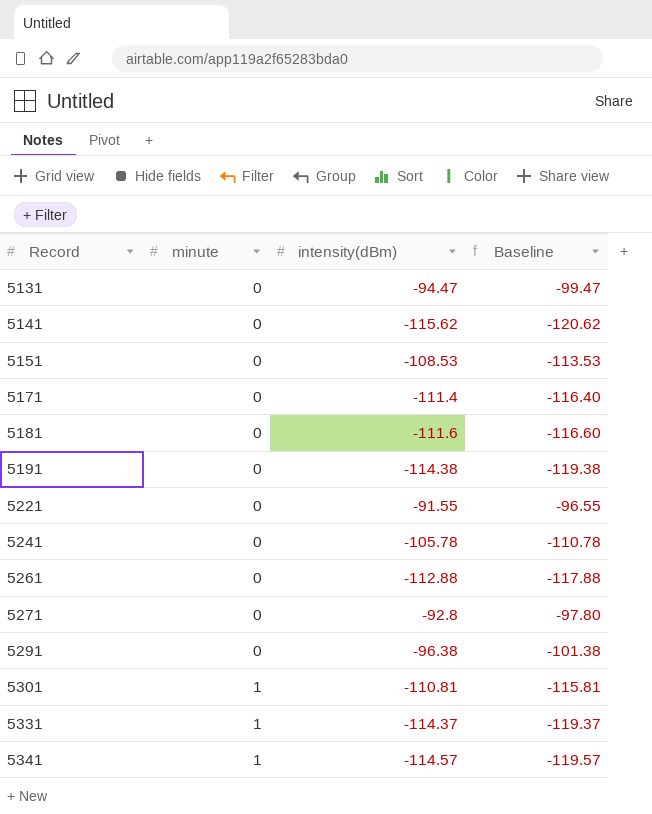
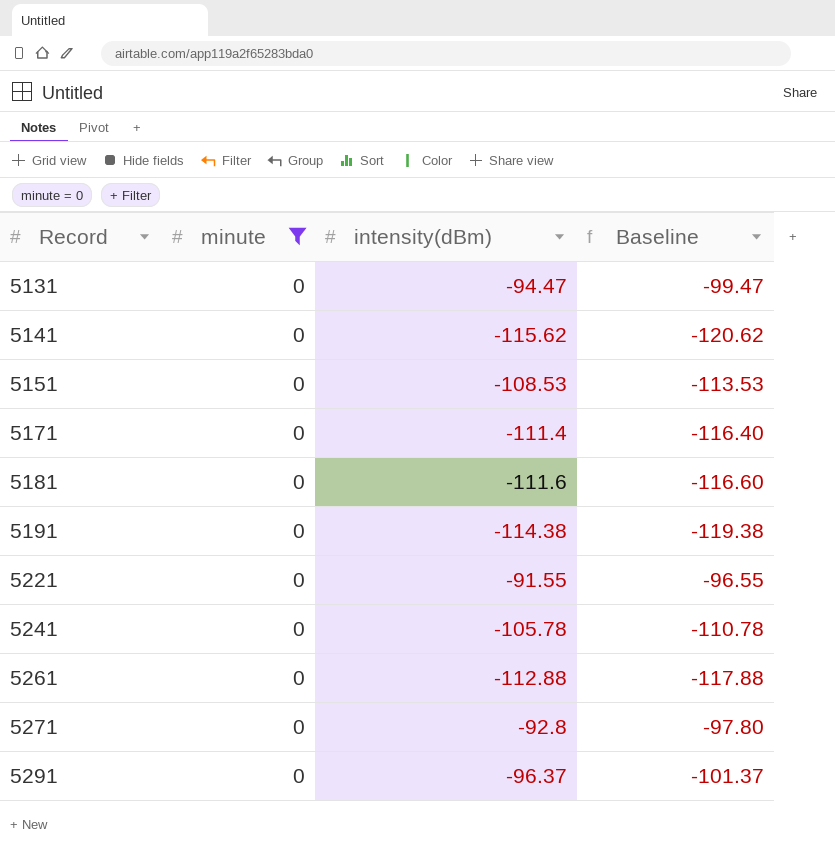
filter: none -> minute = 0
5291 | intensity(dBm): -96.38 -> -96.37
5291 | Baseline: -101.38 -> -101.37

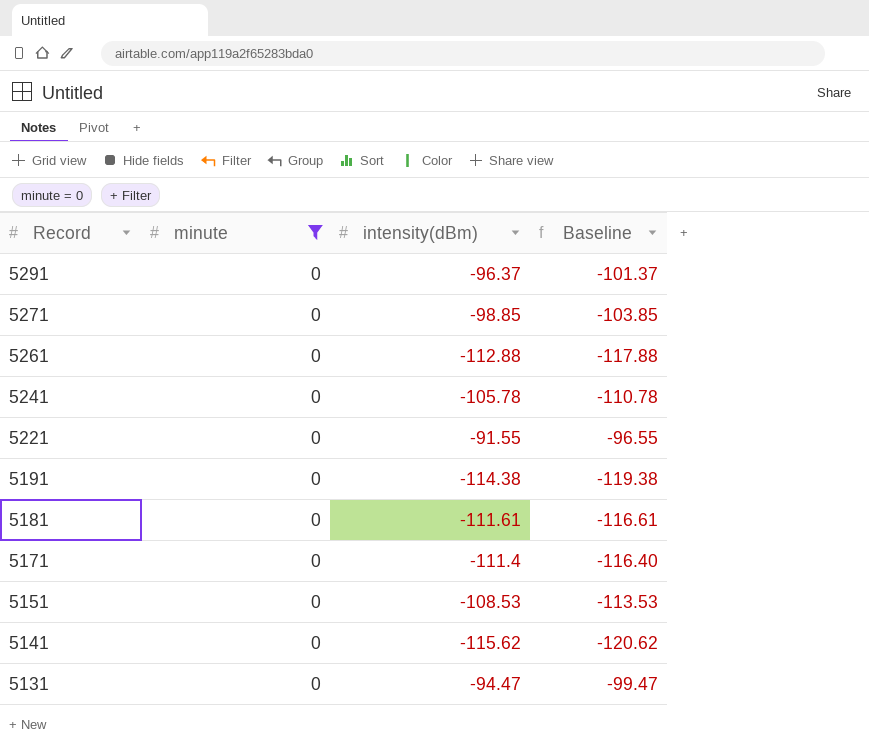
row order: Record ascending -> Record descending
5271 | intensity(dBm): -92.8 -> -98.85
5271 | Baseline: -97.80 -> -103.85
5181 | intensity(dBm): -111.6 -> -111.61
5181 | Baseline: -116.60 -> -116.61

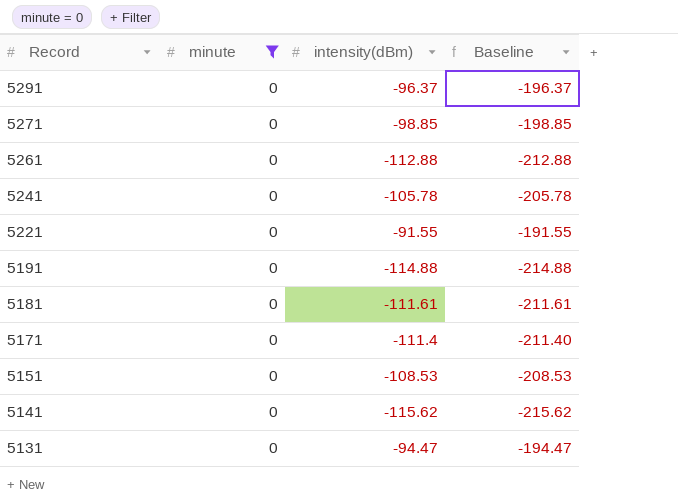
column Baseline | formula: [intensity(dBm)] - 5 -> [intensity(dBm)] - 100
5191 | intensity(dBm): -114.38 -> -114.88

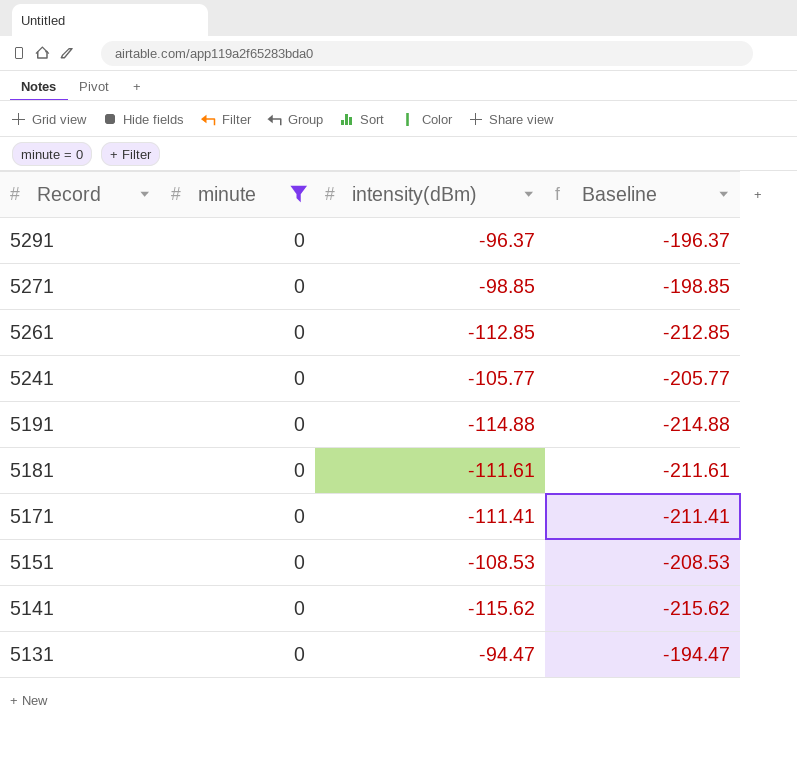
row 5221: 0 | -91.55 | -191.55 -> none
5261 | intensity(dBm): -112.88 -> -112.85
5261 | Baseline: -212.88 -> -212.85
5241 | intensity(dBm): -105.78 -> -105.77
5241 | Baseline: -205.78 -> -205.77
5171 | intensity(dBm): -111.4 -> -111.41
5171 | Baseline: -211.40 -> -211.41

